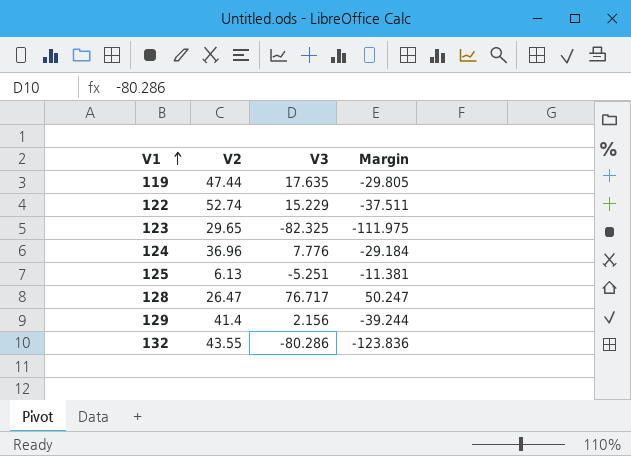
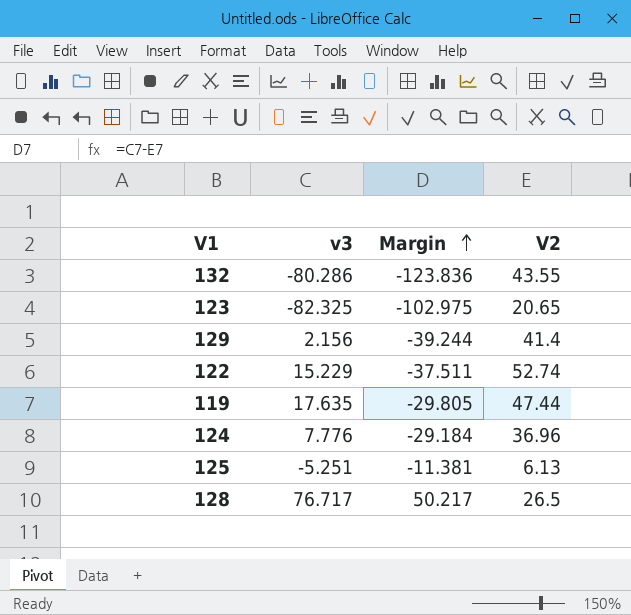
row order: V1 ascending -> Margin ascending
column name: V3 -> v3
column V2 | position: 2 -> 4
123 | Margin: -111.975 -> -102.975
123 | V2: 29.65 -> 20.65
128 | Margin: 50.247 -> 50.217
128 | V2: 26.47 -> 26.5

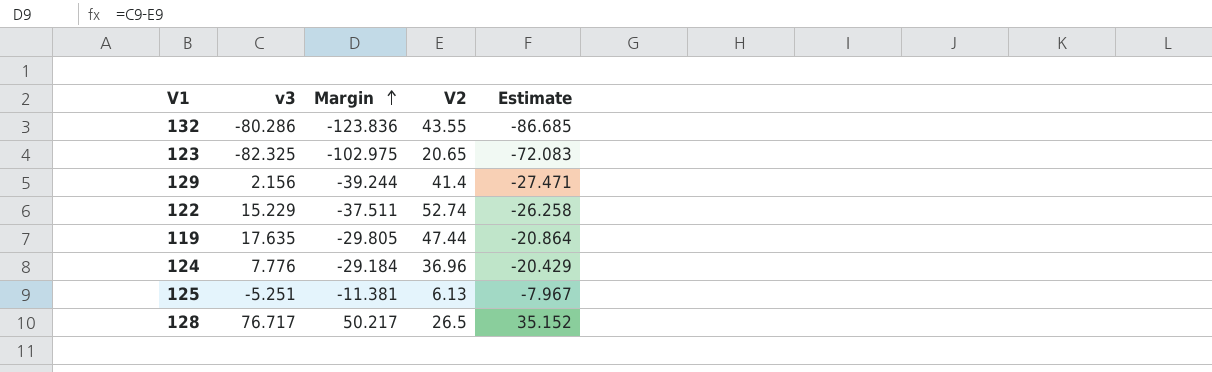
column Estimate | formula: none -> [Margin] * 0.7

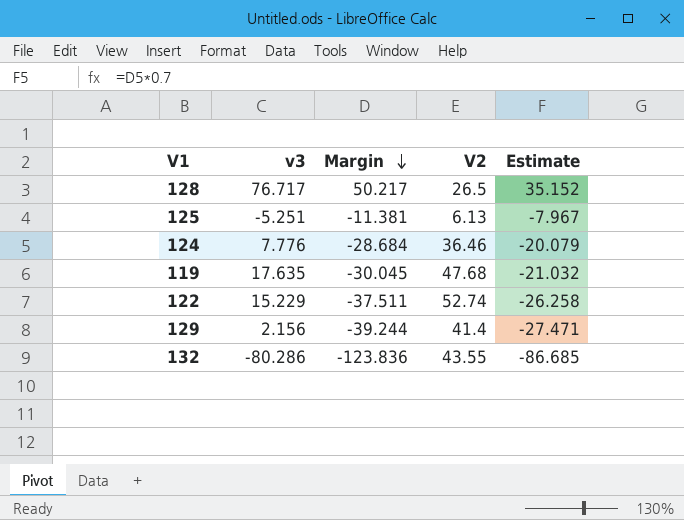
row order: Margin ascending -> Margin descending
row 123: -82.325 | -102.975 | 20.65 | -72.083 -> none
124 | Margin: -29.184 -> -28.684
124 | V2: 36.96 -> 36.46
124 | Estimate: -20.429 -> -20.079
119 | Margin: -29.805 -> -30.045
119 | V2: 47.44 -> 47.68
119 | Estimate: -20.864 -> -21.032

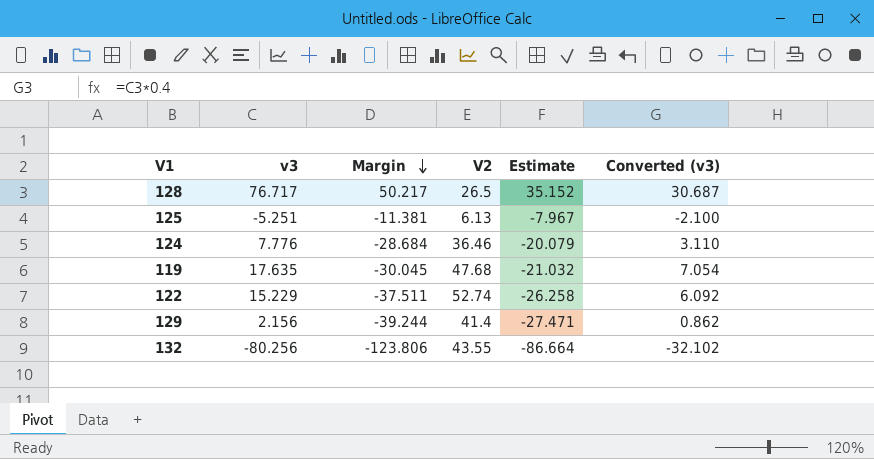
column Converted (v3) | formula: none -> [v3] * 0.4
132 | v3: -80.286 -> -80.256
132 | Margin: -123.836 -> -123.806
132 | Estimate: -86.685 -> -86.664

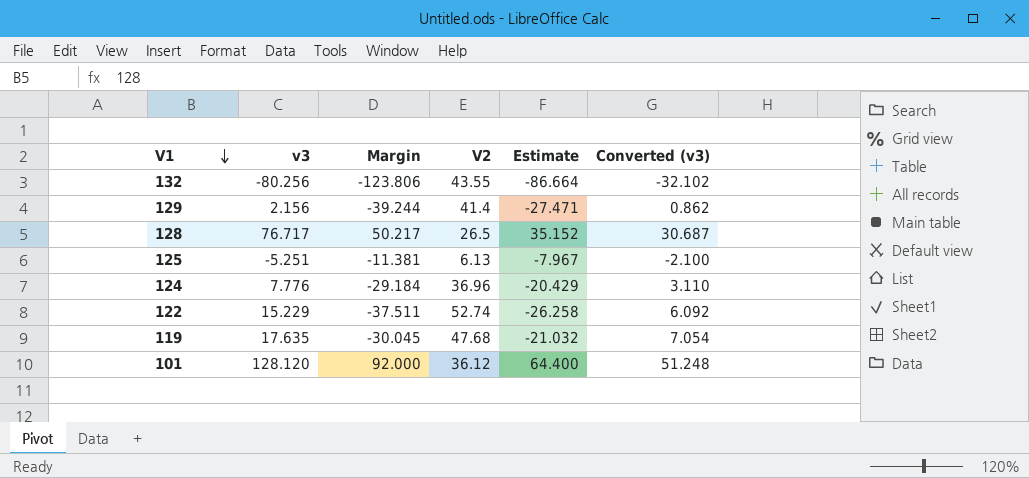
row order: Margin descending -> V1 descending
124 | Margin: -28.684 -> -29.184
124 | V2: 36.46 -> 36.96
124 | Estimate: -20.079 -> -20.429
row 101: none -> 128.120 | 92.000 | 36.12 | 64.400 | 51.248

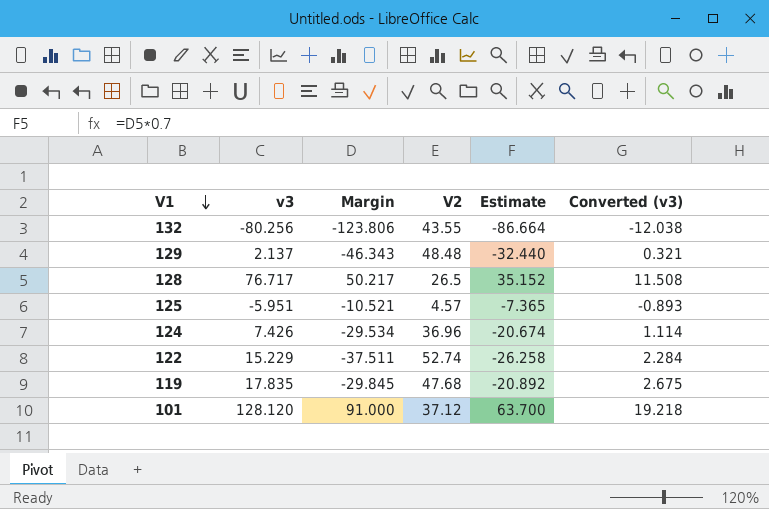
column Converted (v3) | formula: [v3] * 0.4 -> [v3] * 0.15
129 | v3: 2.156 -> 2.137
129 | Margin: -39.244 -> -46.343
129 | V2: 41.4 -> 48.48
129 | Estimate: -27.471 -> -32.440
125 | v3: -5.251 -> -5.951
125 | Margin: -11.381 -> -10.521
125 | V2: 6.13 -> 4.57
125 | Estimate: -7.967 -> -7.365
124 | v3: 7.776 -> 7.426
124 | Margin: -29.184 -> -29.534
124 | Estimate: -20.429 -> -20.674
119 | v3: 17.635 -> 17.835
119 | Margin: -30.045 -> -29.845
119 | Estimate: -21.032 -> -20.892
101 | Margin: 92.000 -> 91.000
101 | V2: 36.12 -> 37.12
101 | Estimate: 64.400 -> 63.700

